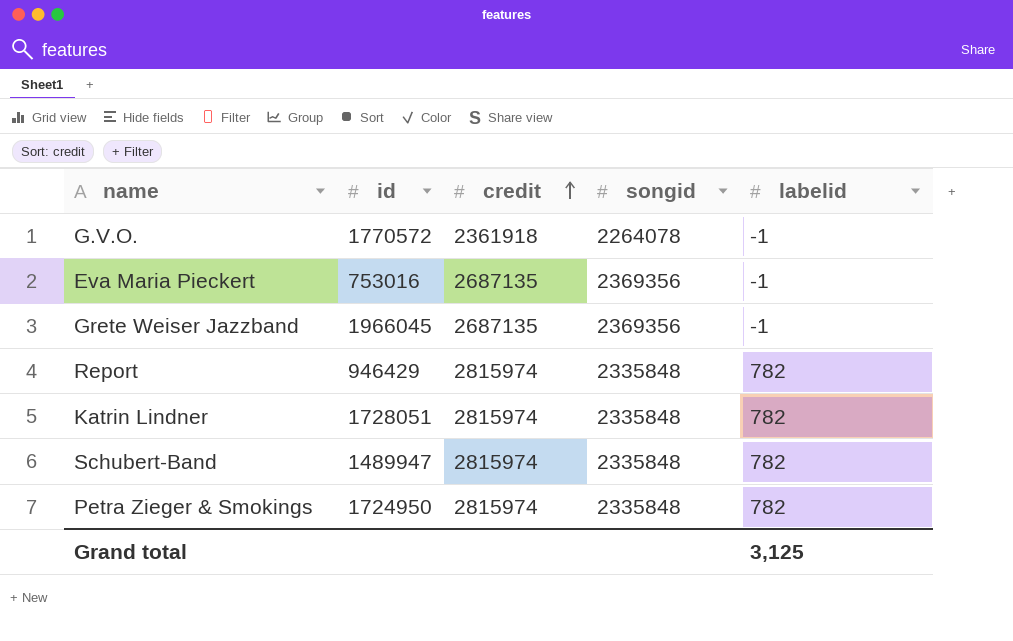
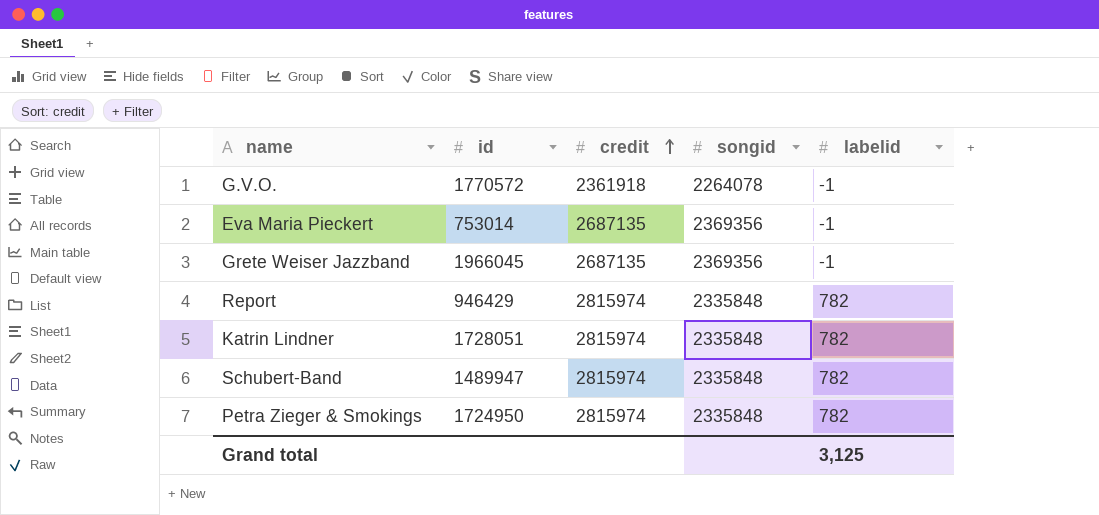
Eva Maria Pieckert | id: 753016 -> 753014

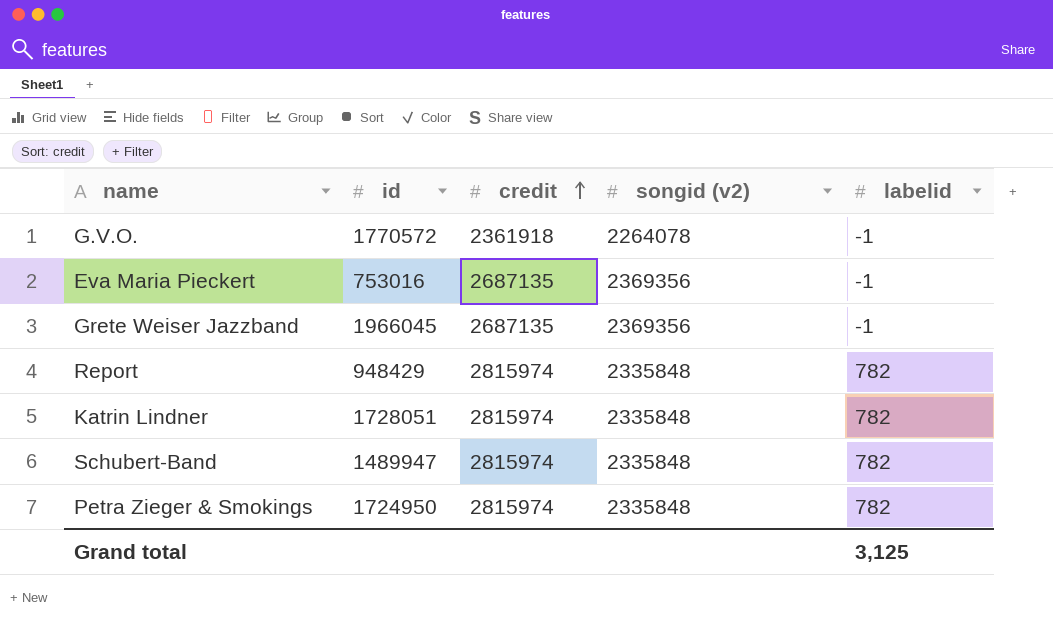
column name: songid -> songid (v2)
Eva Maria Pieckert | id: 753014 -> 753016
Report | id: 946429 -> 948429

